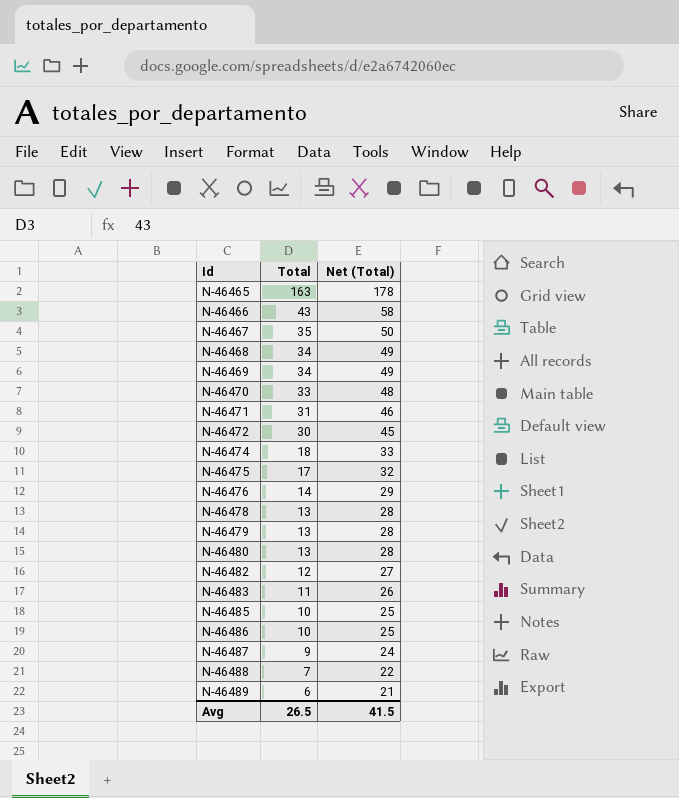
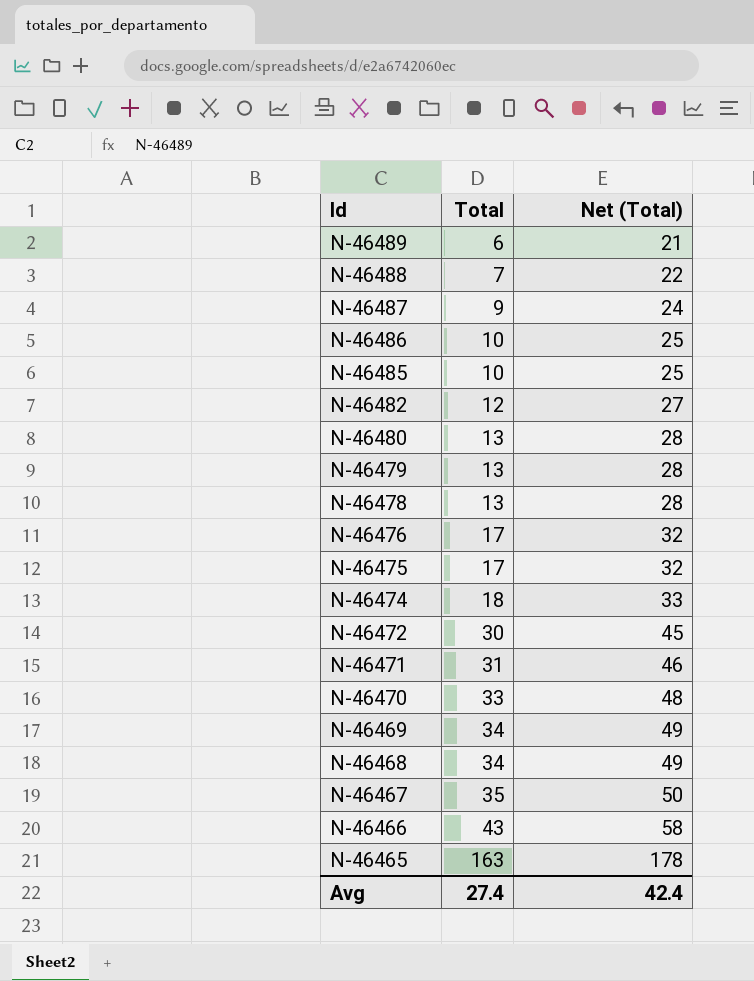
row order: Id ascending -> Id descending
row N-46483: 11 | 26 -> none
N-46476 | Total: 14 -> 17
N-46476 | Net (Total): 29 -> 32
Avg | Total: 26.5 -> 27.4
Avg | Net (Total): 41.5 -> 42.4

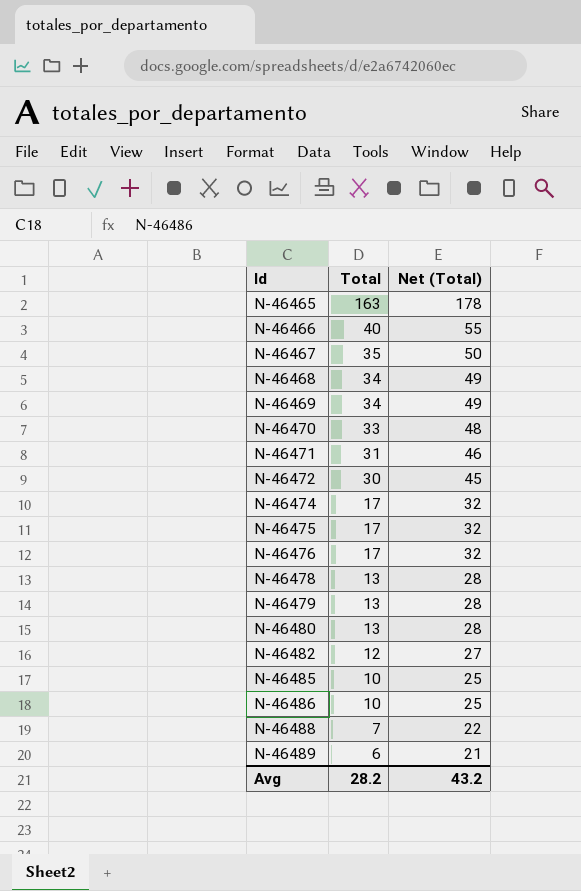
row order: Id descending -> Id ascending
row N-46487: 9 | 24 -> none
N-46466 | Total: 43 -> 40
N-46466 | Net (Total): 58 -> 55
N-46474 | Total: 18 -> 17
N-46474 | Net (Total): 33 -> 32
Avg | Total: 27.4 -> 28.2
Avg | Net (Total): 42.4 -> 43.2

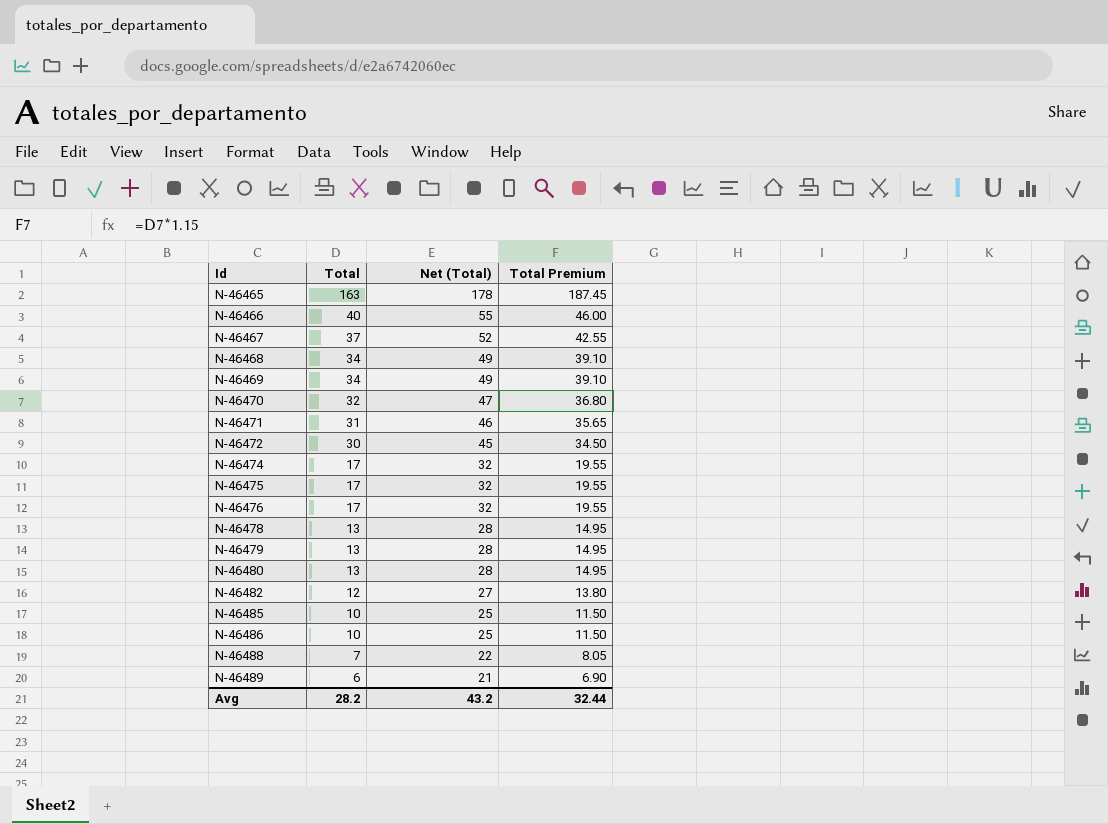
column Total Premium | formula: none -> [Total] * 1.15
N-46467 | Total: 35 -> 37
N-46467 | Net (Total): 50 -> 52
N-46470 | Total: 33 -> 32
N-46470 | Net (Total): 48 -> 47

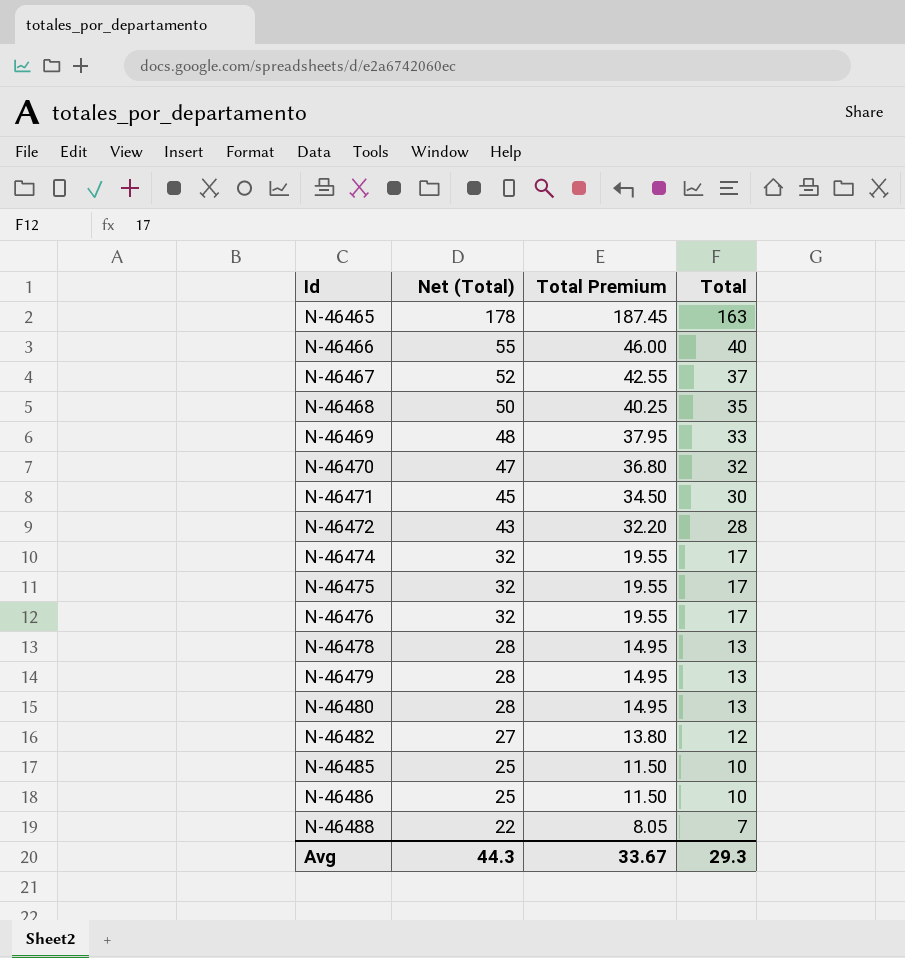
column Total | position: 2 -> 4
row N-46489: 6 | 21 | 6.90 -> none
N-46468 | Net (Total): 49 -> 50
N-46468 | Total Premium: 39.10 -> 40.25
N-46468 | Total: 34 -> 35
N-46469 | Net (Total): 49 -> 48
N-46469 | Total Premium: 39.10 -> 37.95
N-46469 | Total: 34 -> 33
N-46471 | Net (Total): 46 -> 45
N-46471 | Total Premium: 35.65 -> 34.50
N-46471 | Total: 31 -> 30
N-46472 | Net (Total): 45 -> 43
N-46472 | Total Premium: 34.50 -> 32.20
N-46472 | Total: 30 -> 28
Avg | Net (Total): 43.2 -> 44.3
Avg | Total Premium: 32.44 -> 33.67
Avg | Total: 28.2 -> 29.3

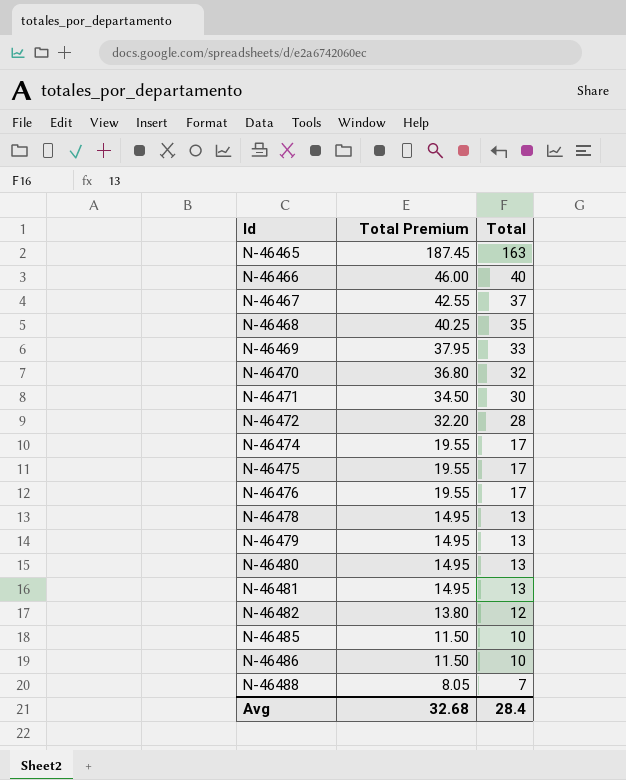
column Net (Total) | formula: [Total] + 15 -> none
row N-46481: none -> 14.95 | 13
Avg | Total Premium: 33.67 -> 32.68
Avg | Total: 29.3 -> 28.4

